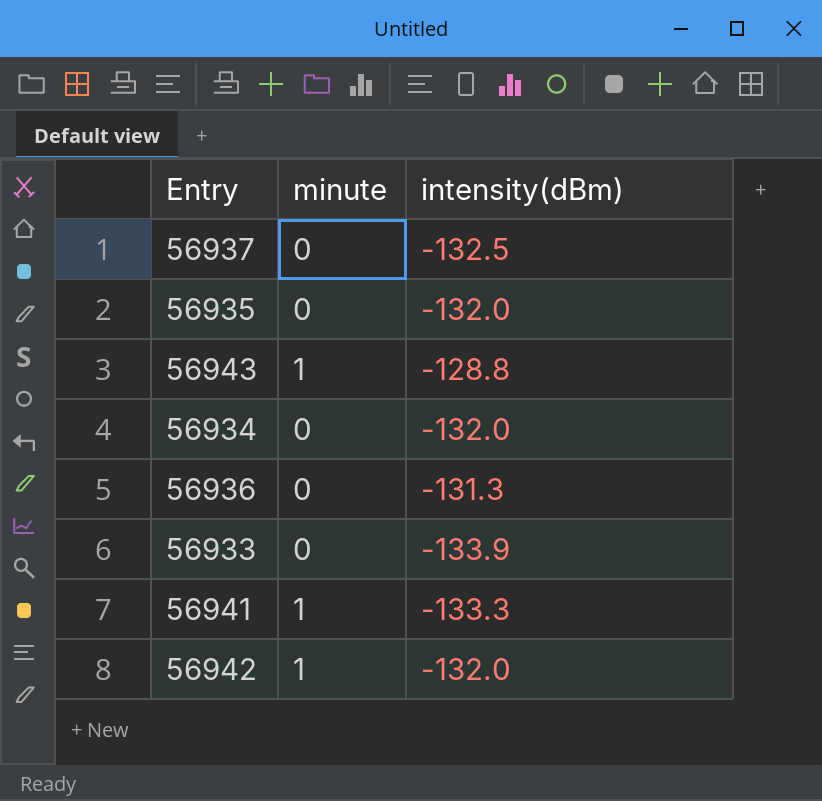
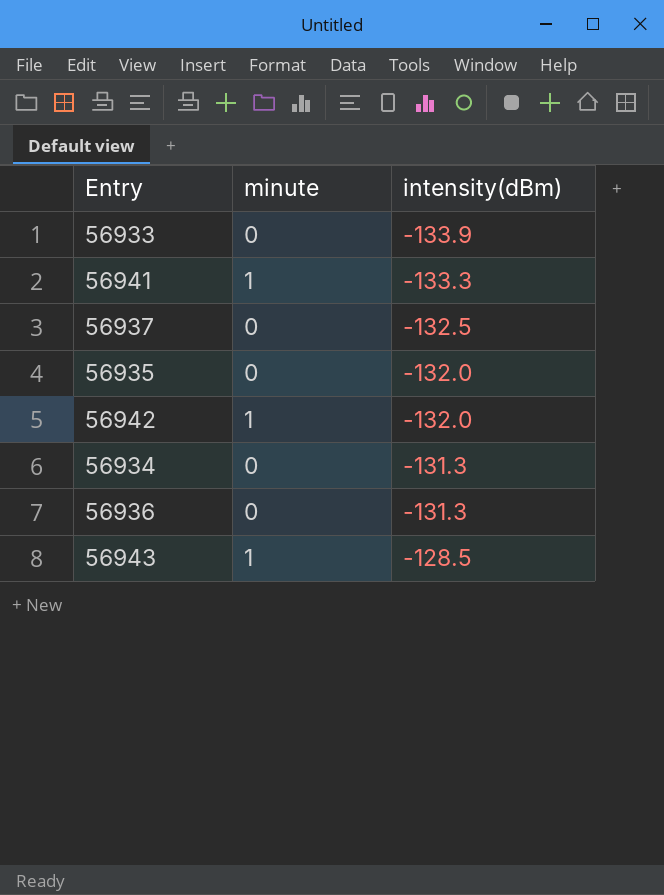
row order: none -> intensity(dBm) ascending
56934 | intensity(dBm): -132.0 -> -131.3
56943 | intensity(dBm): -128.8 -> -128.5

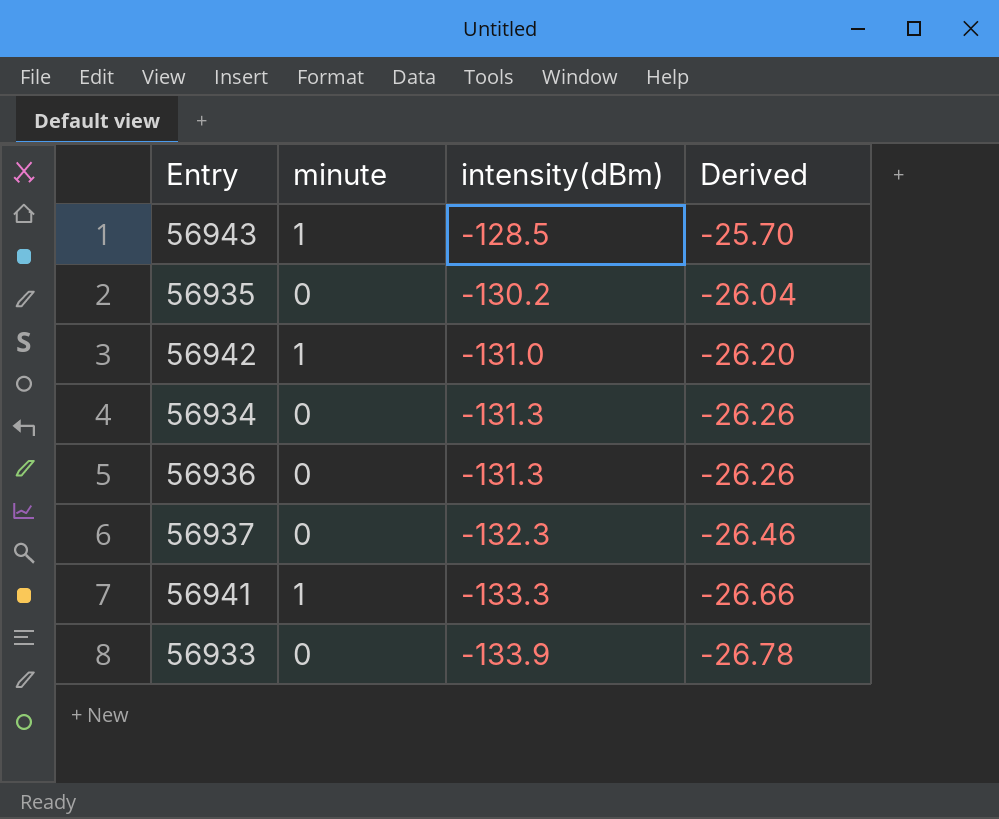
row order: intensity(dBm) ascending -> intensity(dBm) descending
column Derived | formula: none -> [intensity(dBm)] * 0.2
56935 | intensity(dBm): -132.0 -> -130.2
56942 | intensity(dBm): -132.0 -> -131.0
56937 | intensity(dBm): -132.5 -> -132.3

